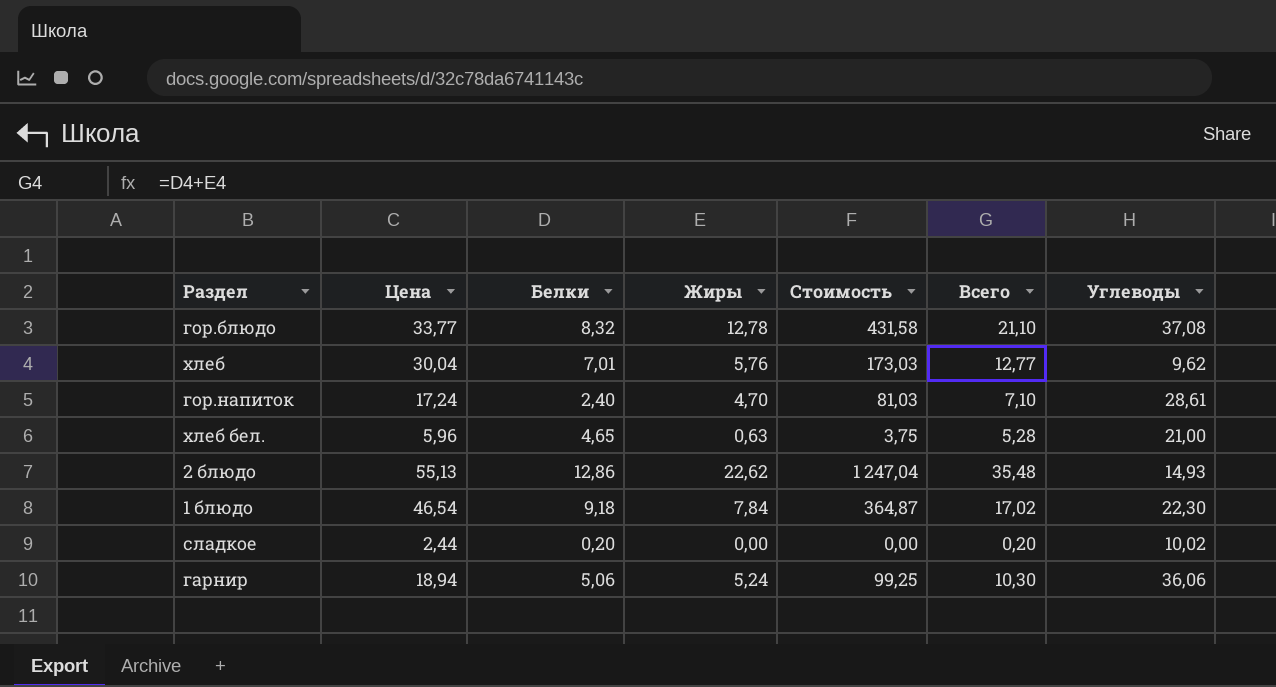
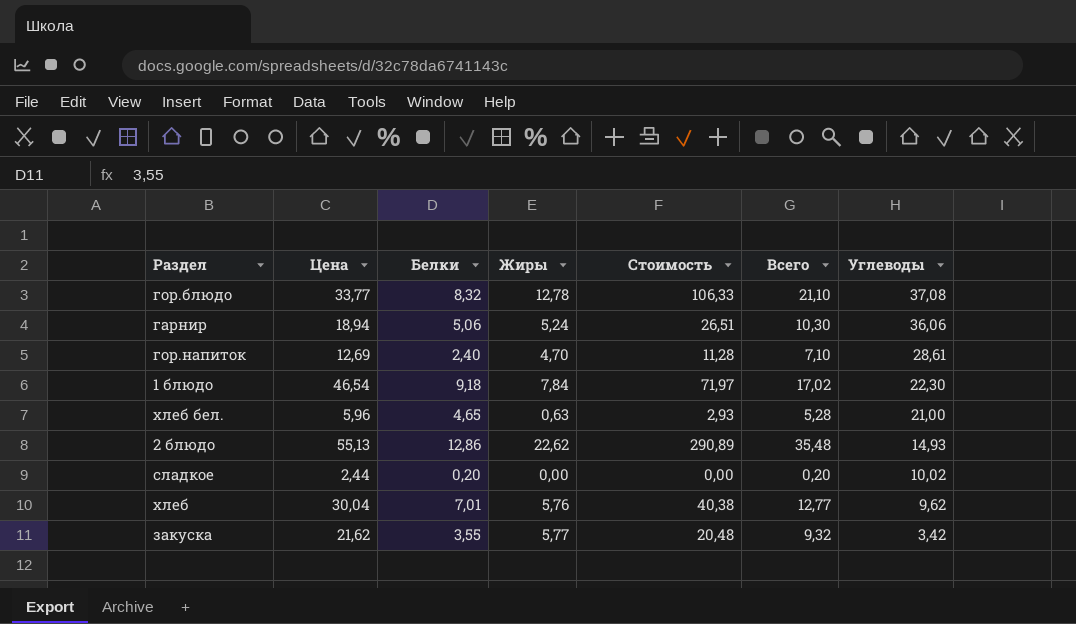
row order: none -> Углеводы descending
column Стоимость | formula: [Цена] * [Жиры] -> [Белки] * [Жиры]
гор.напиток | Цена: 17,24 -> 12,69
row закуска: none -> 21,62 | 3,55 | 5,77 | 20,48 | 9,32 | 3,42

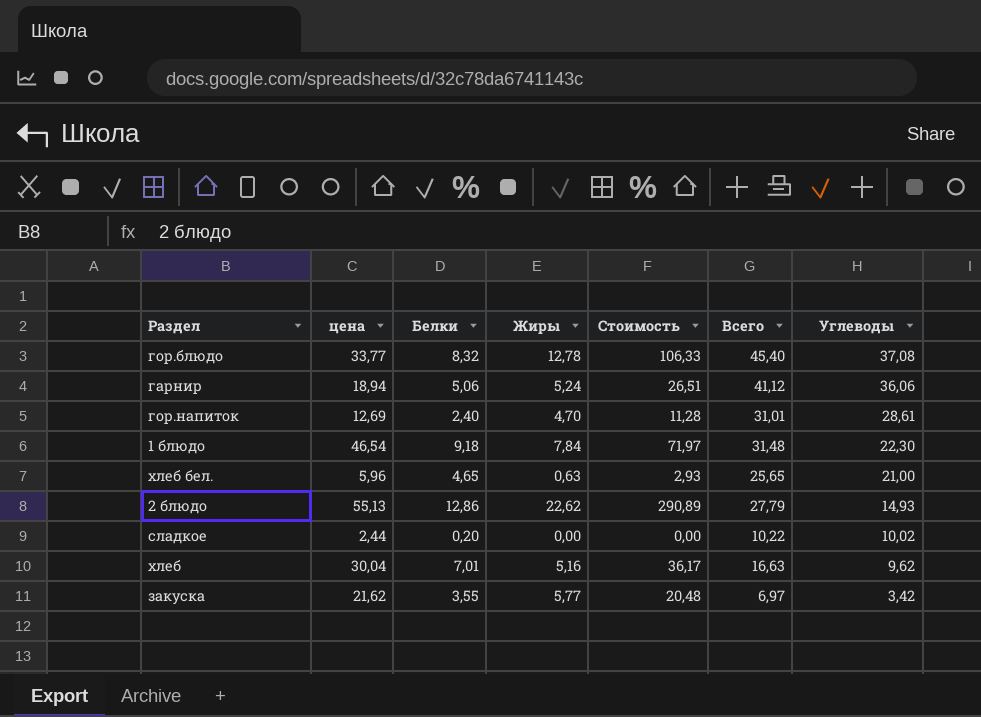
column name: Цена -> цена
column Всего | formula: [Белки] + [Жиры] -> [Белки] + [Углеводы]
хлеб | Жиры: 5,76 -> 5,16
хлеб | Стоимость: 40,38 -> 36,17

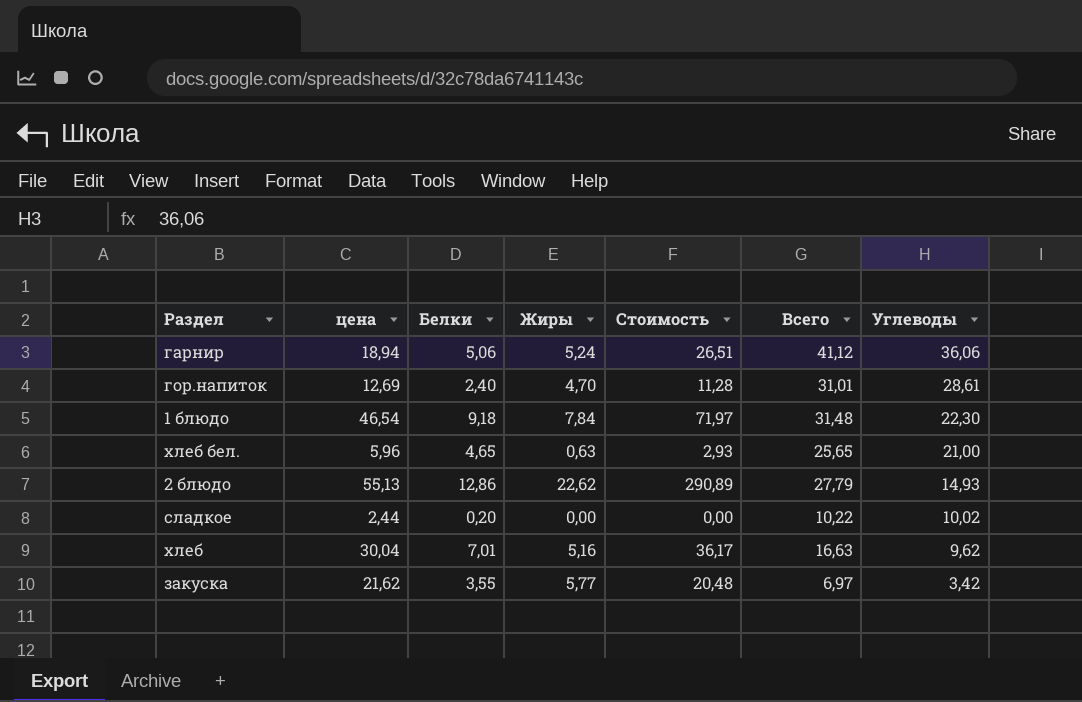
row гор.блюдо: 33,77 | 8,32 | 12,78 | 106,33 | 45,40 | 37,08 -> none

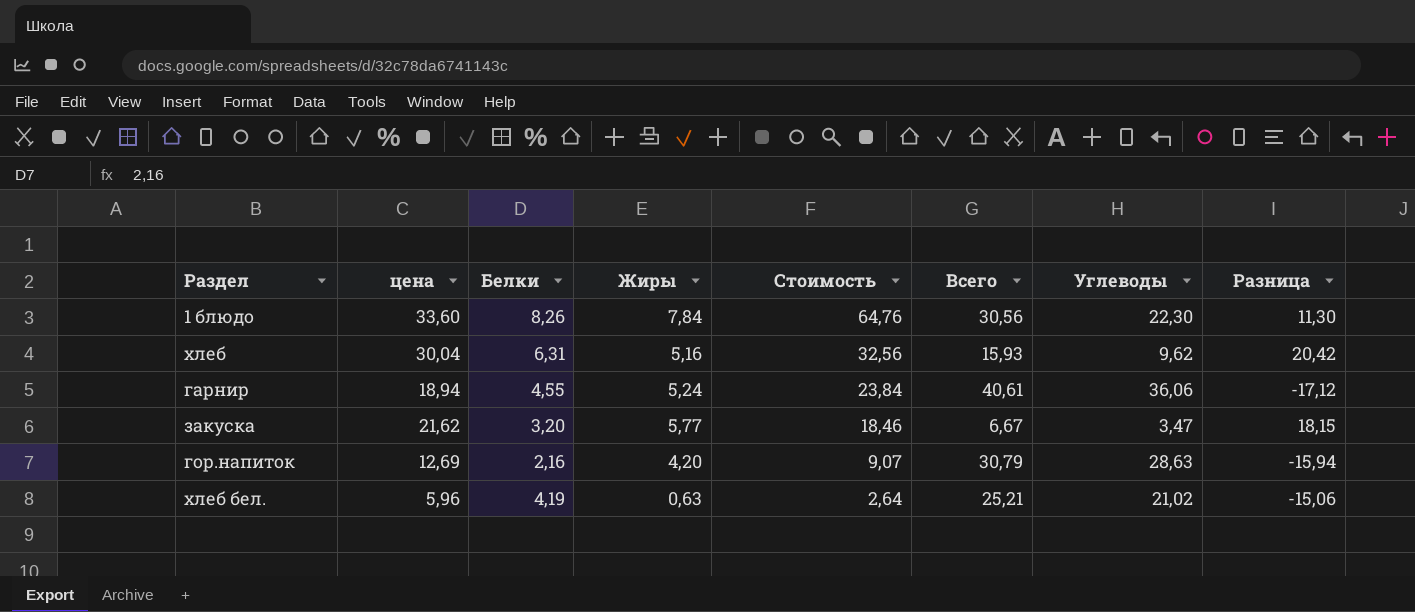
row order: Углеводы descending -> Стоимость descending
column Разница | formula: none -> [цена] - [Углеводы]
row 2 блюдо: 55,13 | 12,86 | 22,62 | 290,89 | 27,79 | 14,93 -> none
row сладкое: 2,44 | 0,20 | 0,00 | 0,00 | 10,22 | 10,02 -> none
1 блюдо | цена: 46,54 -> 33,60
1 блюдо | Белки: 9,18 -> 8,26
1 блюдо | Стоимость: 71,97 -> 64,76
1 блюдо | Всего: 31,48 -> 30,56
хлеб | Белки: 7,01 -> 6,31
хлеб | Стоимость: 36,17 -> 32,56
хлеб | Всего: 16,63 -> 15,93
гарнир | Белки: 5,06 -> 4,55
гарнир | Стоимость: 26,51 -> 23,84
гарнир | Всего: 41,12 -> 40,61
закуска | Белки: 3,55 -> 3,20
закуска | Стоимость: 20,48 -> 18,46
закуска | Всего: 6,97 -> 6,67
закуска | Углеводы: 3,42 -> 3,47
гор.напиток | Белки: 2,40 -> 2,16
гор.напиток | Жиры: 4,70 -> 4,20
гор.напиток | Стоимость: 11,28 -> 9,07
гор.напиток | Всего: 31,01 -> 30,79
гор.напиток | Углеводы: 28,61 -> 28,63
хлеб бел. | Белки: 4,65 -> 4,19
хлеб бел. | Стоимость: 2,93 -> 2,64
хлеб бел. | Всего: 25,65 -> 25,21
хлеб бел. | Углеводы: 21,00 -> 21,02

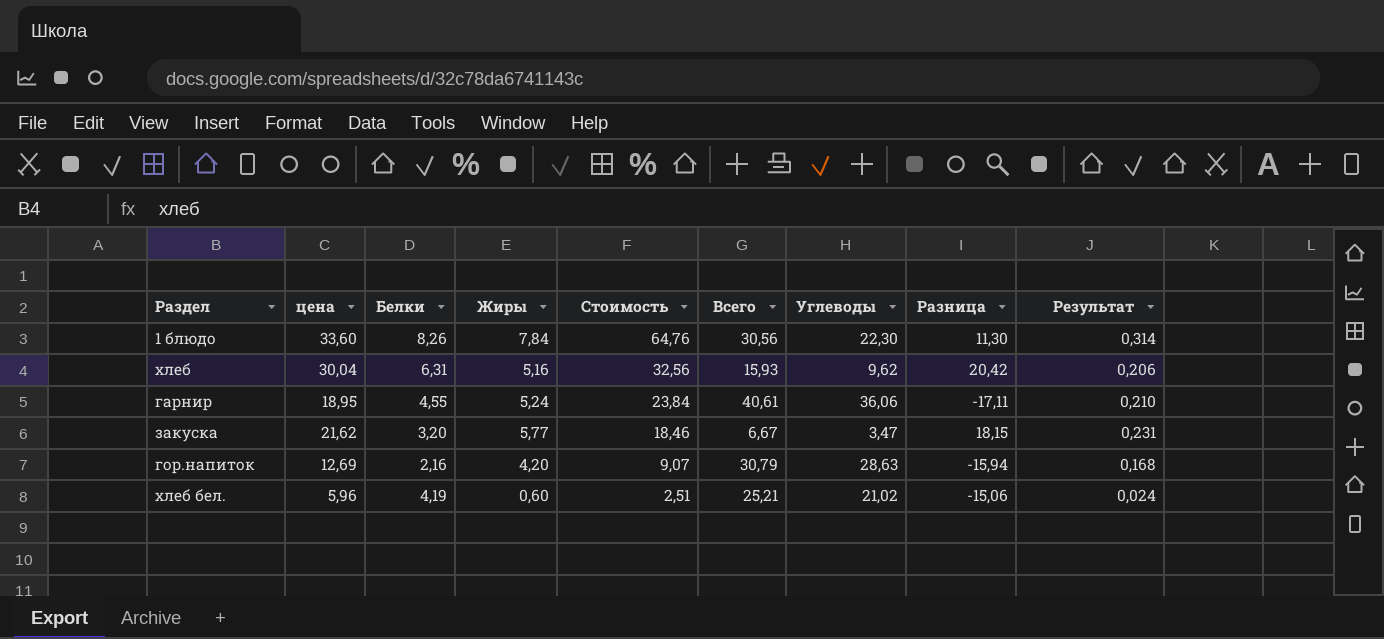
column Результат | formula: none -> [Жиры] * 0,04
гарнир | цена: 18,94 -> 18,95
гарнир | Разница: -17,12 -> -17,11
хлеб бел. | Жиры: 0,63 -> 0,60
хлеб бел. | Стоимость: 2,64 -> 2,51

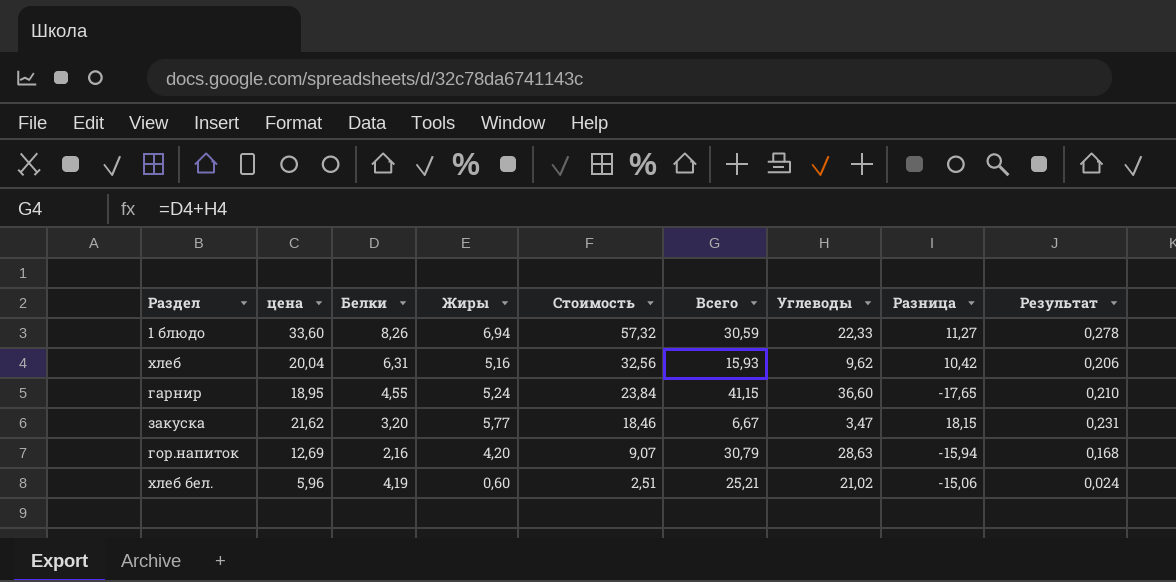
1 блюдо | Жиры: 7,84 -> 6,94
1 блюдо | Стоимость: 64,76 -> 57,32
1 блюдо | Всего: 30,56 -> 30,59
1 блюдо | Углеводы: 22,30 -> 22,33
1 блюдо | Разница: 11,30 -> 11,27
1 блюдо | Результат: 0,314 -> 0,278
хлеб | цена: 30,04 -> 20,04
хлеб | Разница: 20,42 -> 10,42
гарнир | Всего: 40,61 -> 41,15
гарнир | Углеводы: 36,06 -> 36,60
гарнир | Разница: -17,11 -> -17,65

